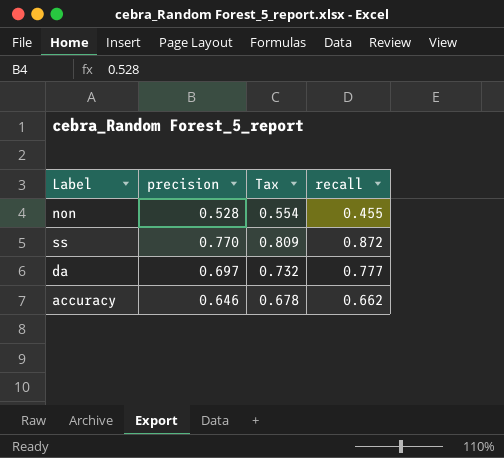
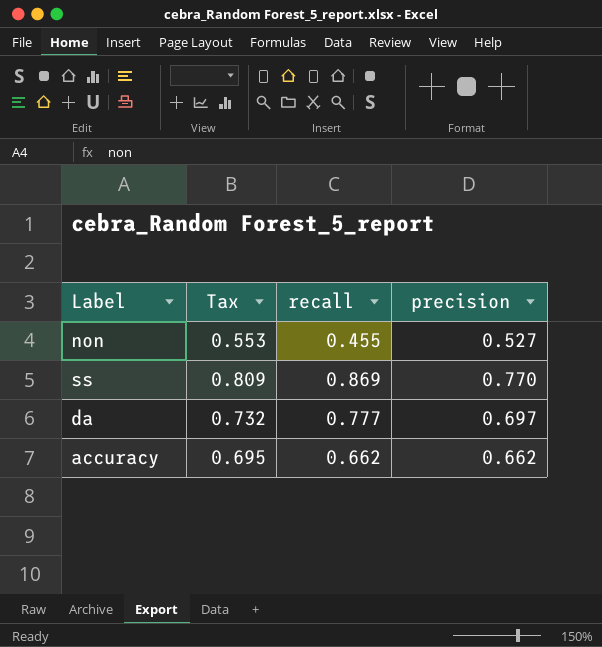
column precision | position: 2 -> 4
non | Tax: 0.554 -> 0.553
non | precision: 0.528 -> 0.527
ss | recall: 0.872 -> 0.869
accuracy | Tax: 0.678 -> 0.695
accuracy | precision: 0.646 -> 0.662

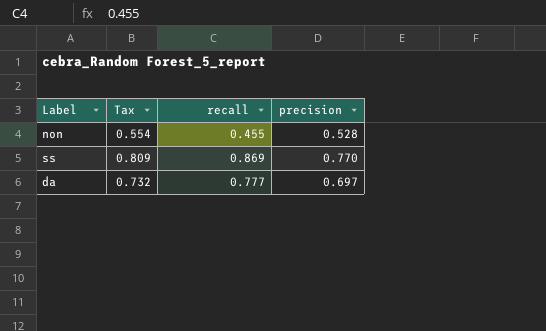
row accuracy: 0.695 | 0.662 | 0.662 -> none
non | Tax: 0.553 -> 0.554
non | precision: 0.527 -> 0.528

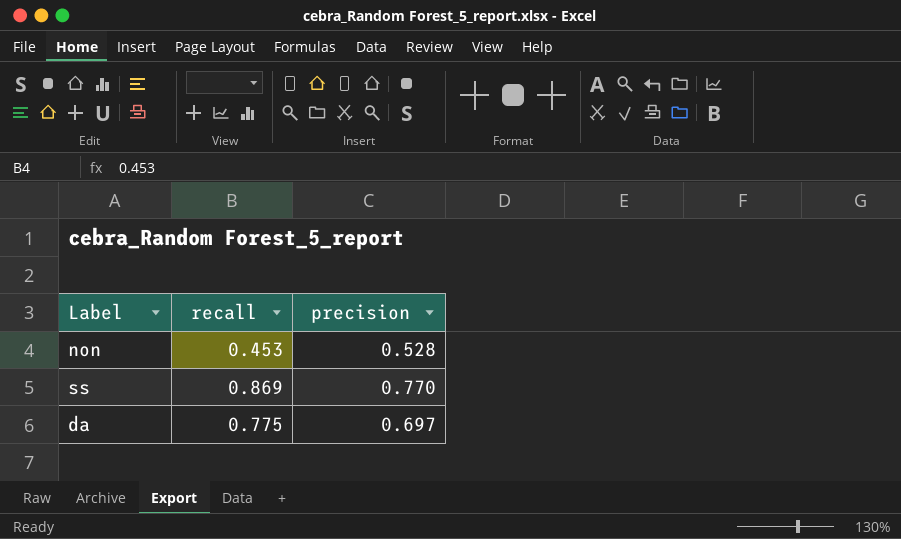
column Tax | formula: [precision] * 1.05 -> none
non | recall: 0.455 -> 0.453
da | recall: 0.777 -> 0.775

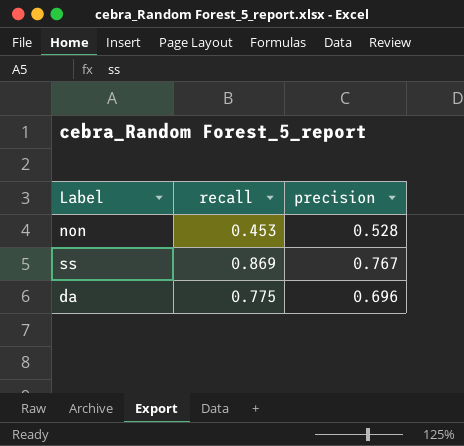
ss | precision: 0.770 -> 0.767
da | precision: 0.697 -> 0.696

